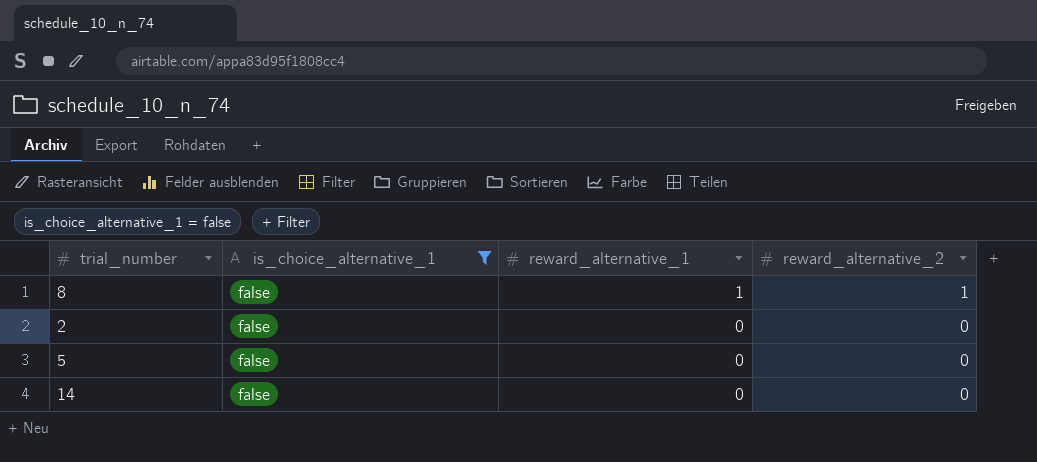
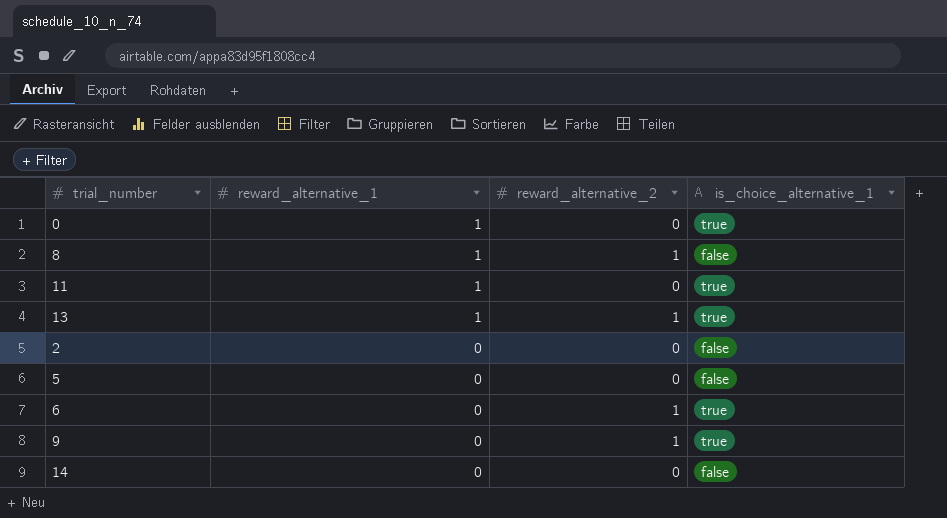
filter: is_choice_alternative_1 = false -> none
column is_choice_alternative_1 | position: 2 -> 4

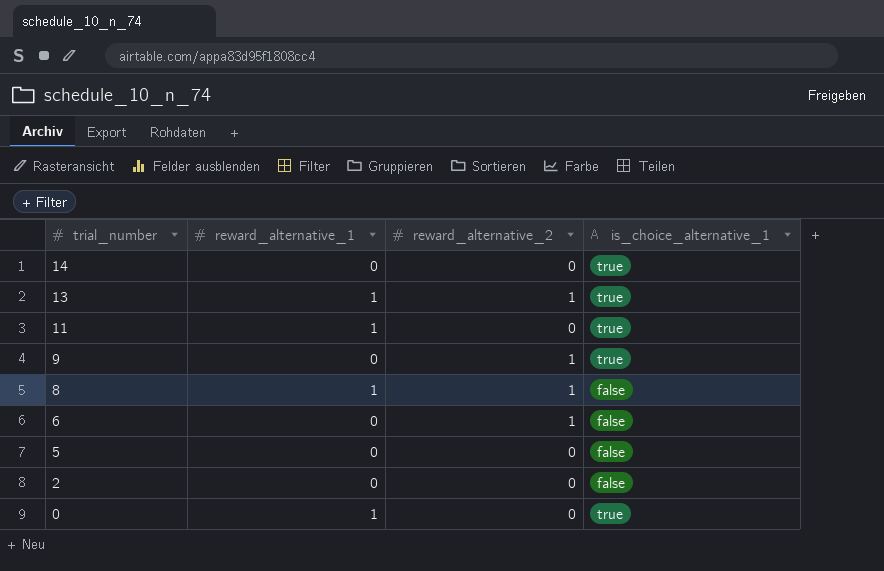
row order: reward_alternative_1 descending -> trial_number descending
14 | is_choice_alternative_1: false -> true
6 | is_choice_alternative_1: true -> false

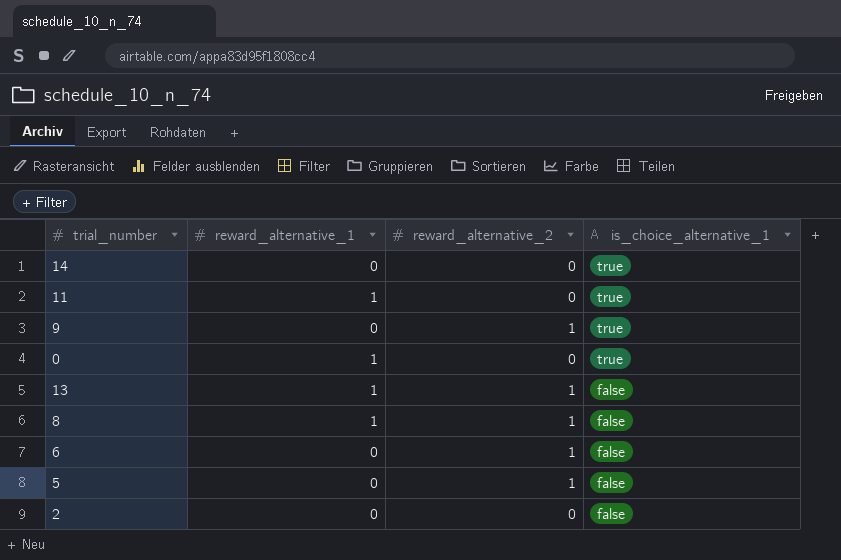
row order: trial_number descending -> is_choice_alternative_1 descending
13 | is_choice_alternative_1: true -> false
5 | reward_alternative_2: 0 -> 1

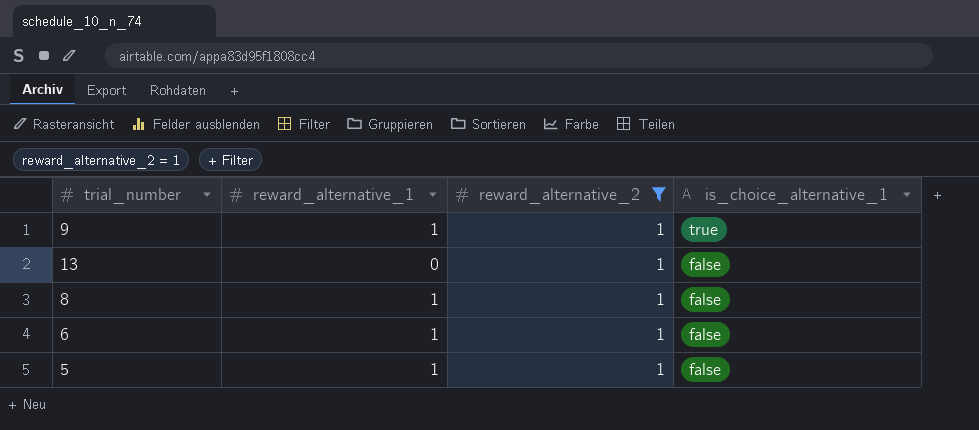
filter: none -> reward_alternative_2 = 1
9 | reward_alternative_1: 0 -> 1
13 | reward_alternative_1: 1 -> 0
6 | reward_alternative_1: 0 -> 1
5 | reward_alternative_1: 0 -> 1

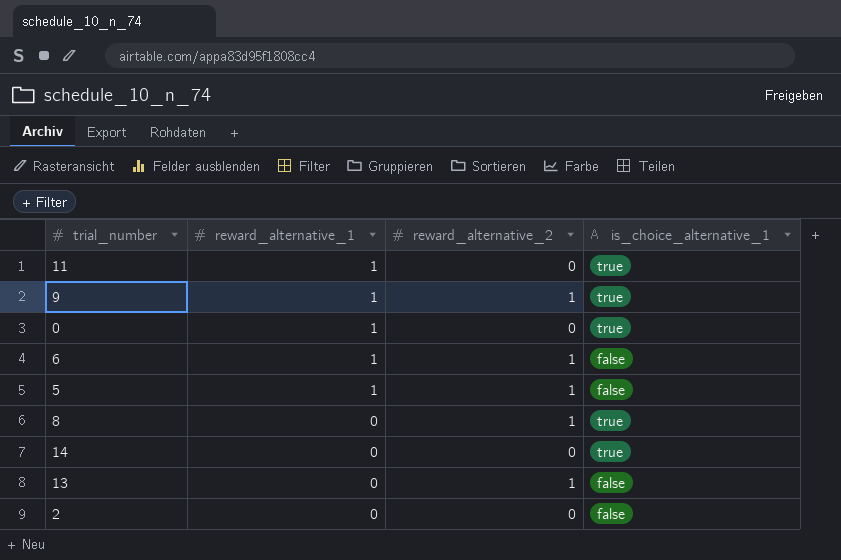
filter: reward_alternative_2 = 1 -> none
row order: is_choice_alternative_1 descending -> reward_alternative_1 descending
8 | reward_alternative_1: 1 -> 0
8 | is_choice_alternative_1: false -> true

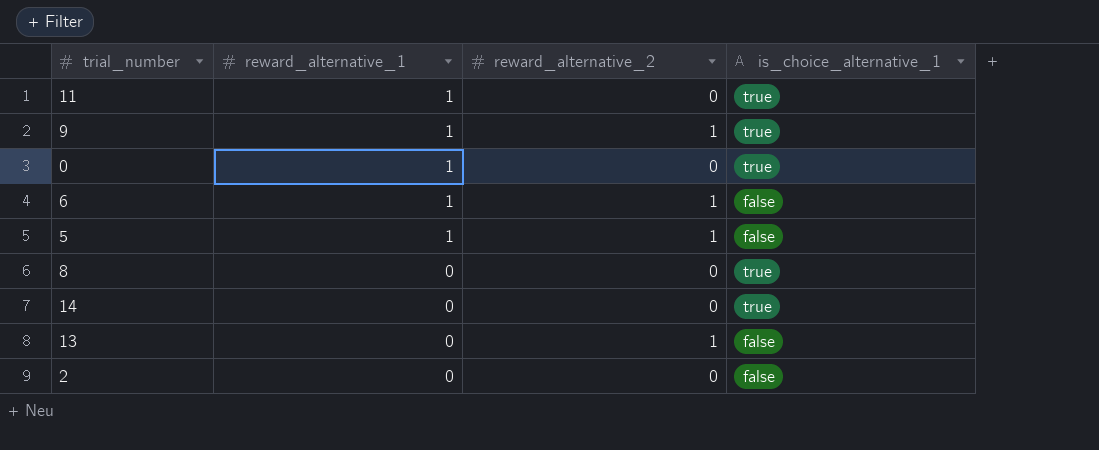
8 | reward_alternative_2: 1 -> 0

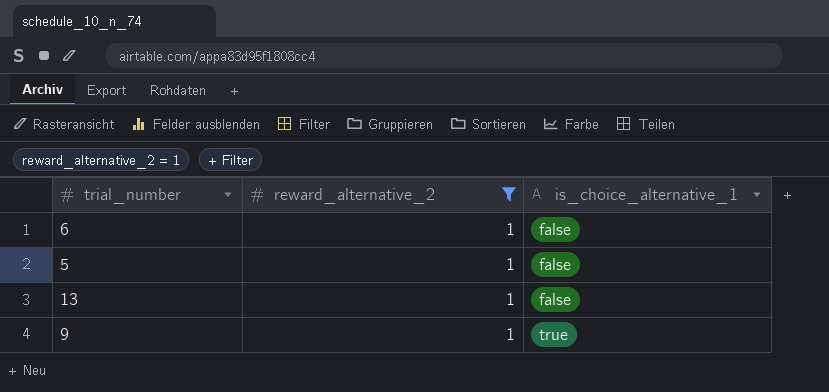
filter: none -> reward_alternative_2 = 1
row order: reward_alternative_1 descending -> is_choice_alternative_1 ascending
column reward_alternative_1 | position: 2 -> none

